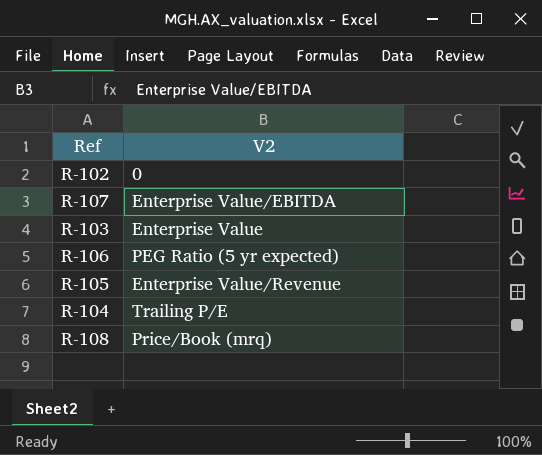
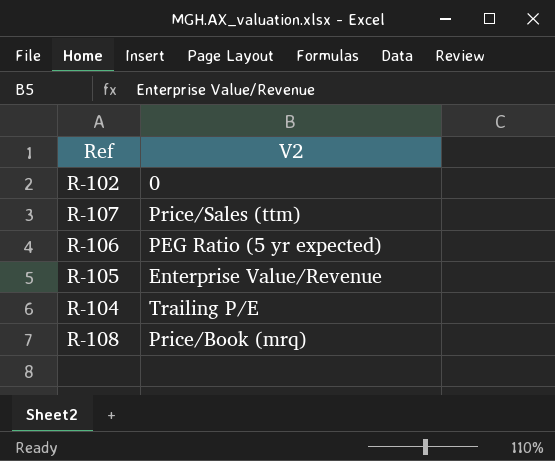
row R-103: Enterprise Value -> none
R-107 | V2: Enterprise Value/EBITDA -> Price/Sales (ttm)

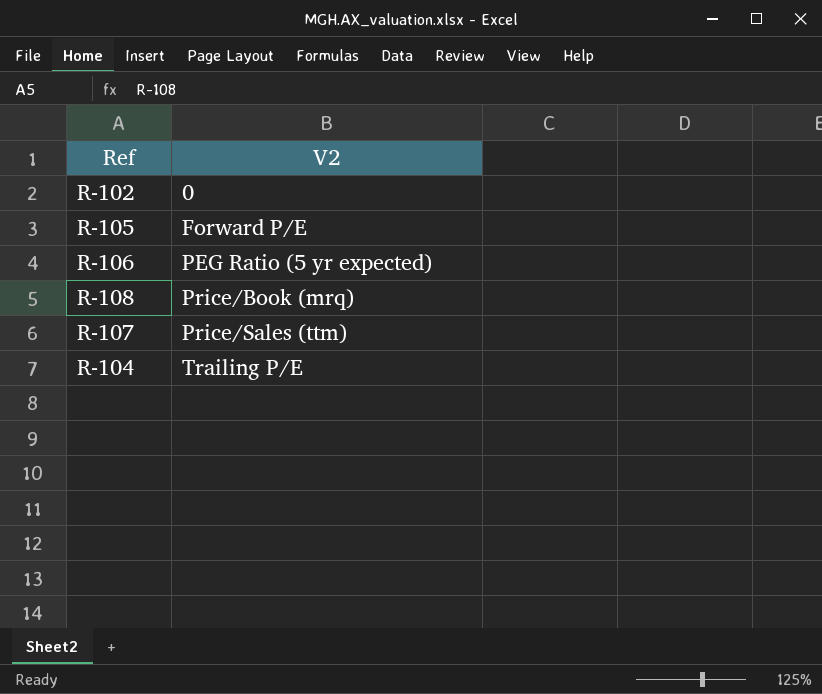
row order: none -> V2 ascending
R-105 | V2: Enterprise Value/Revenue -> Forward P/E

